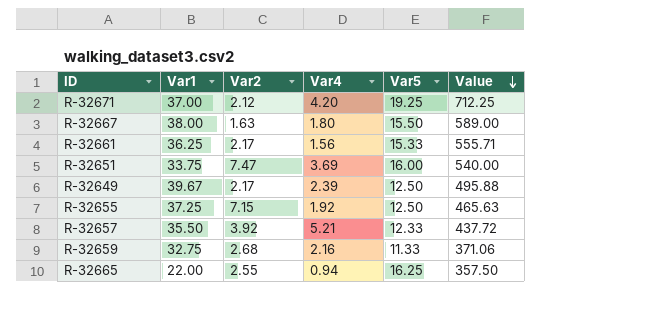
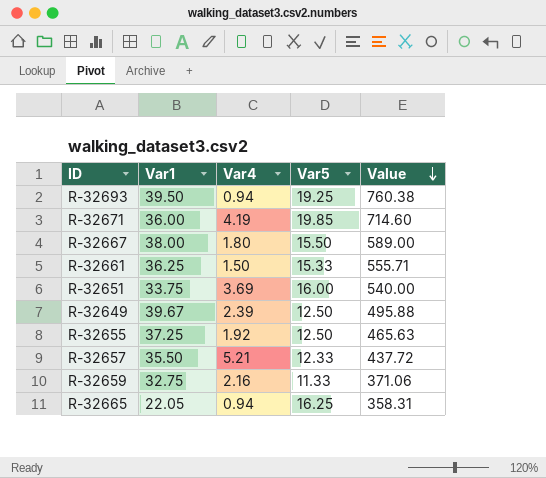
column Var2 | position: 3 -> none
row R-32693: none -> 39.50 | 0.94 | 19.25 | 760.38
R-32671 | Var1: 37.00 -> 36.00
R-32671 | Var4: 4.20 -> 4.19
R-32671 | Var5: 19.25 -> 19.85
R-32671 | Value: 712.25 -> 714.60
R-32661 | Var4: 1.56 -> 1.50
R-32665 | Var1: 22.00 -> 22.05
R-32665 | Value: 357.50 -> 358.31

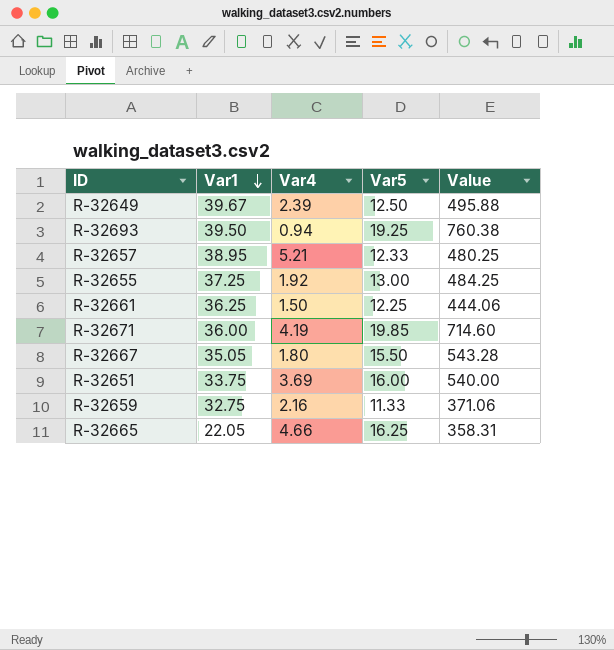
row order: Value descending -> Var1 descending
R-32657 | Var1: 35.50 -> 38.95
R-32657 | Value: 437.72 -> 480.25
R-32655 | Var5: 12.50 -> 13.00
R-32655 | Value: 465.63 -> 484.25
R-32661 | Var5: 15.33 -> 12.25
R-32661 | Value: 555.71 -> 444.06
R-32667 | Var1: 38.00 -> 35.05
R-32667 | Value: 589.00 -> 543.28
R-32665 | Var4: 0.94 -> 4.66

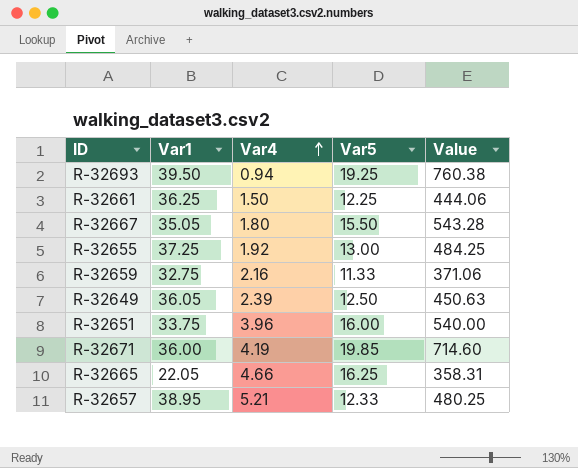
row order: Var1 descending -> Var4 ascending
R-32649 | Var1: 39.67 -> 36.05
R-32649 | Value: 495.88 -> 450.63
R-32651 | Var4: 3.69 -> 3.96

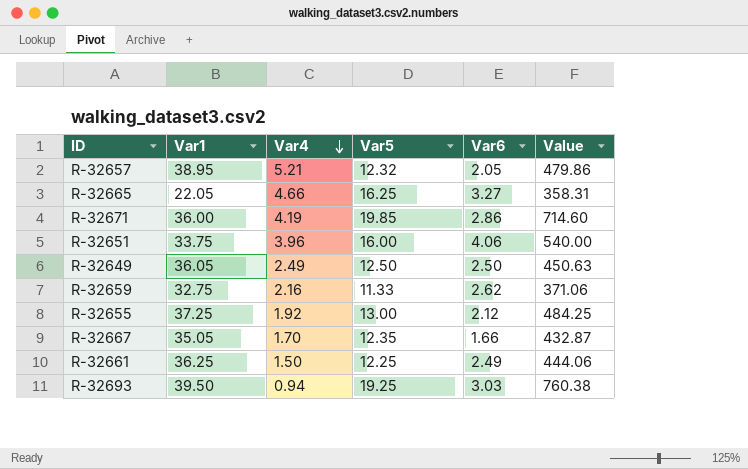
row order: Var4 ascending -> Var4 descending
column Var6 | position: none -> 5
R-32657 | Var5: 12.33 -> 12.32
R-32657 | Value: 480.25 -> 479.86
R-32649 | Var4: 2.39 -> 2.49
R-32667 | Var4: 1.80 -> 1.70
R-32667 | Var5: 15.50 -> 12.35
R-32667 | Value: 543.28 -> 432.87

